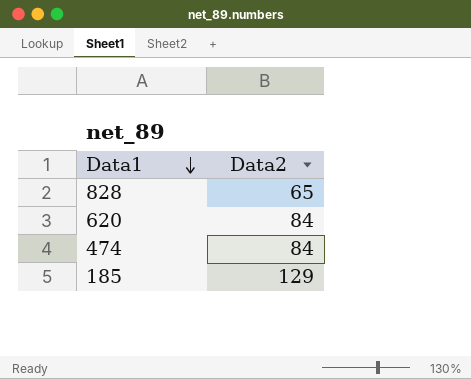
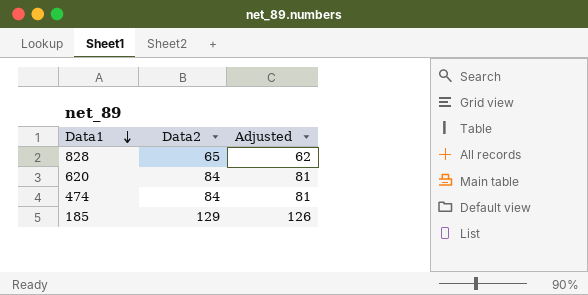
column Adjusted | formula: none -> [Data2] - 3

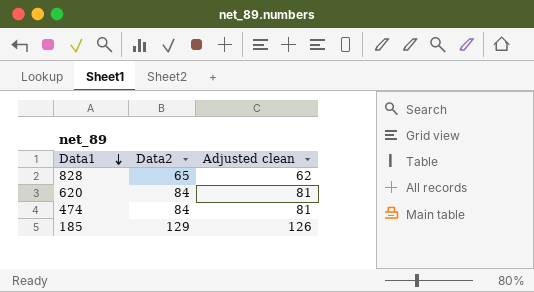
column name: Adjusted -> Adjusted clean

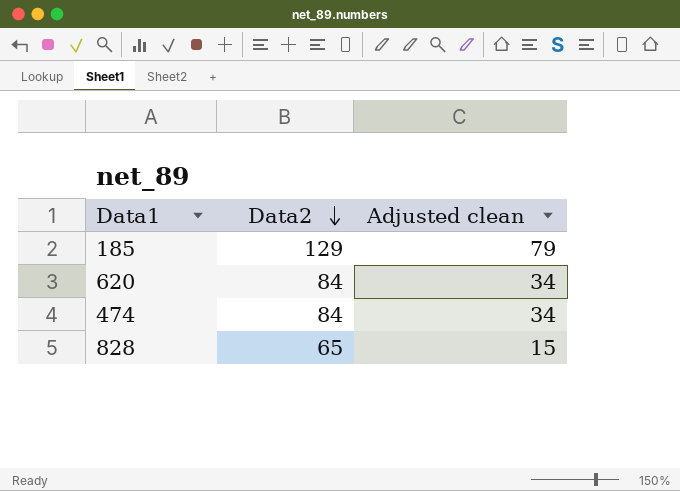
row order: Data1 descending -> Data2 descending
column Adjusted clean | formula: [Data2] - 3 -> [Data2] - 50

